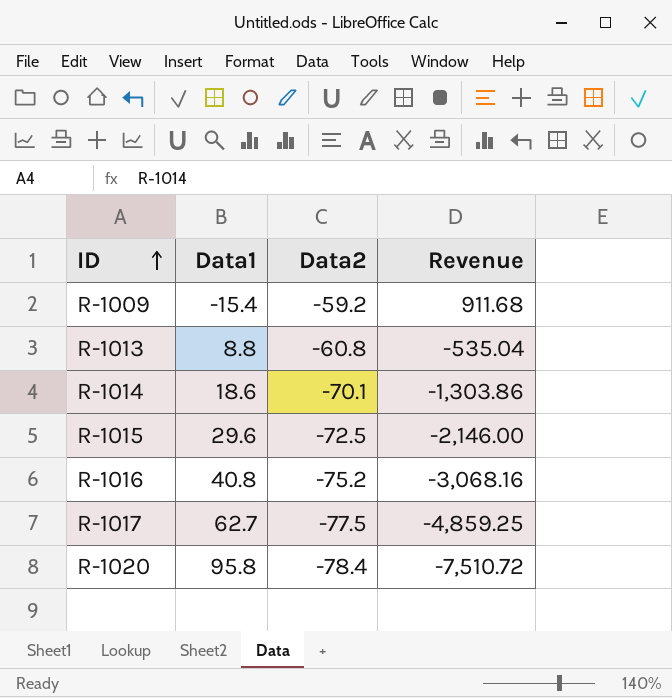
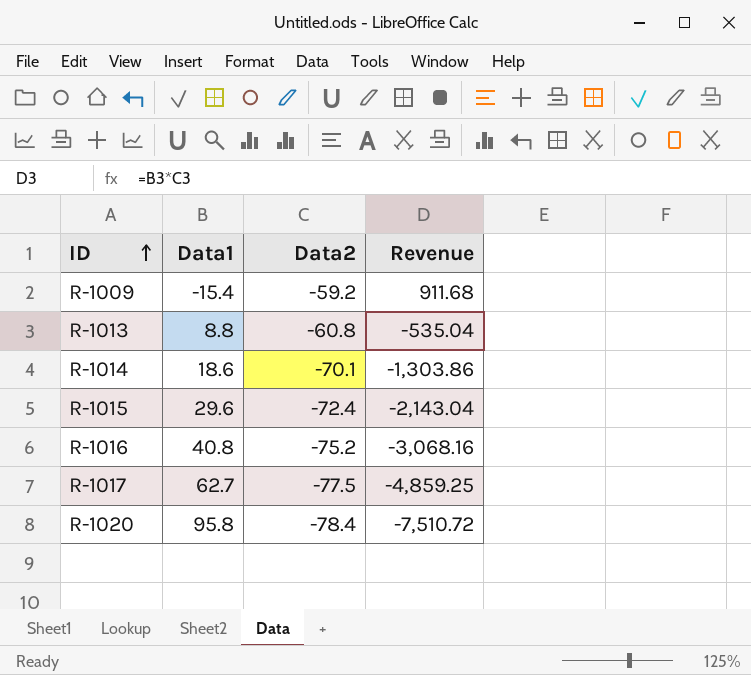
R-1015 | Data2: -72.5 -> -72.4
R-1015 | Revenue: -2,146.00 -> -2,143.04

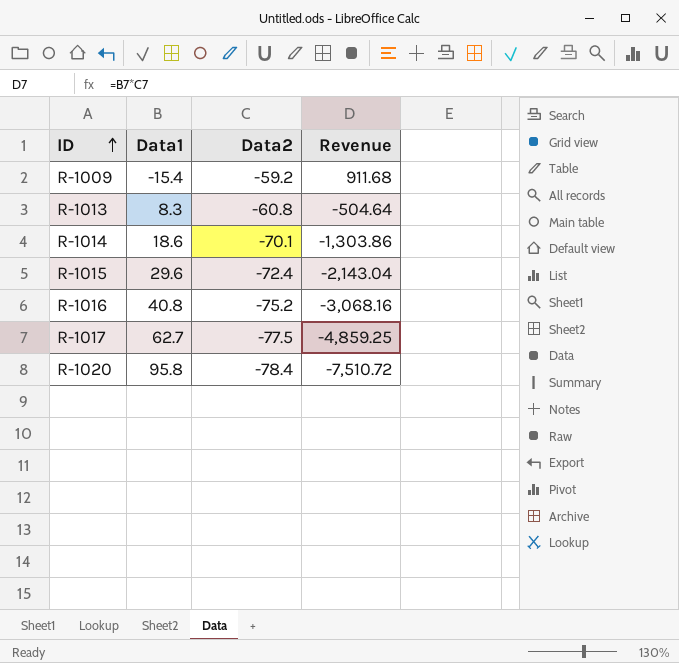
R-1013 | Data1: 8.8 -> 8.3
R-1013 | Revenue: -535.04 -> -504.64

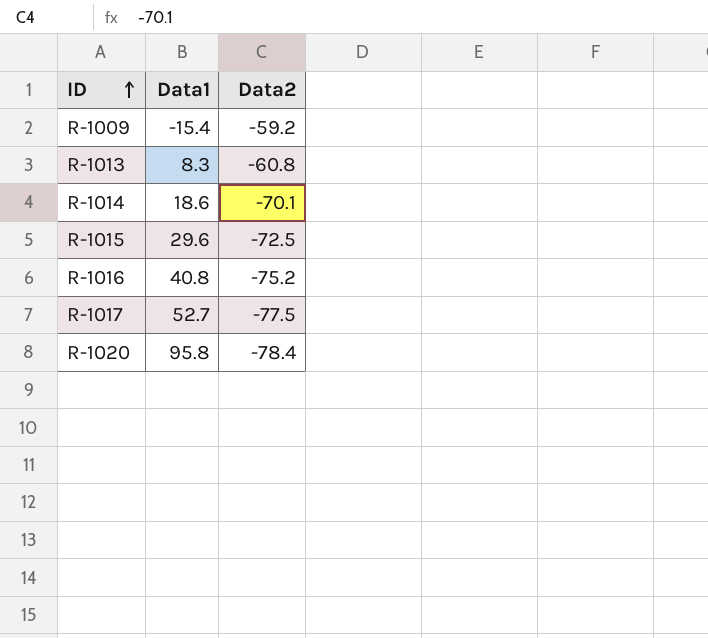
column Revenue | formula: [Data1] * [Data2] -> none
R-1015 | Data2: -72.4 -> -72.5
R-1017 | Data1: 62.7 -> 52.7

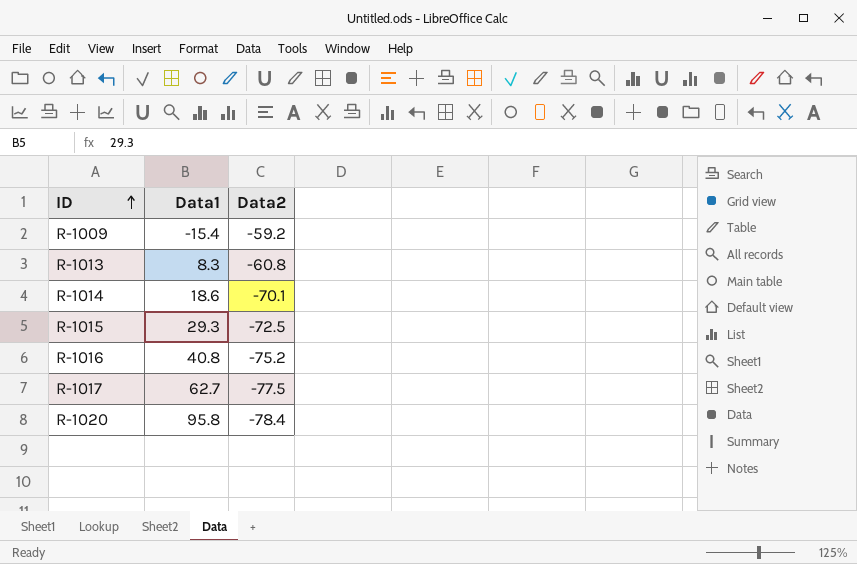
R-1015 | Data1: 29.6 -> 29.3
R-1017 | Data1: 52.7 -> 62.7

